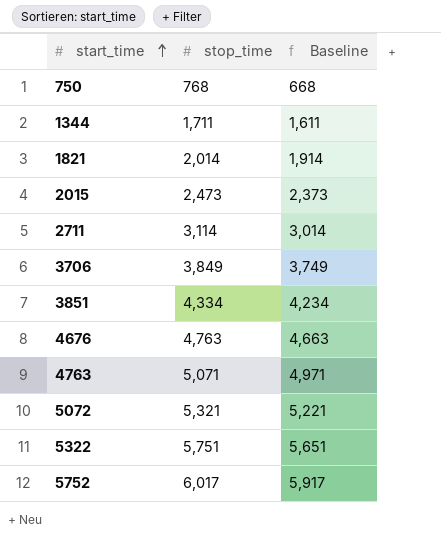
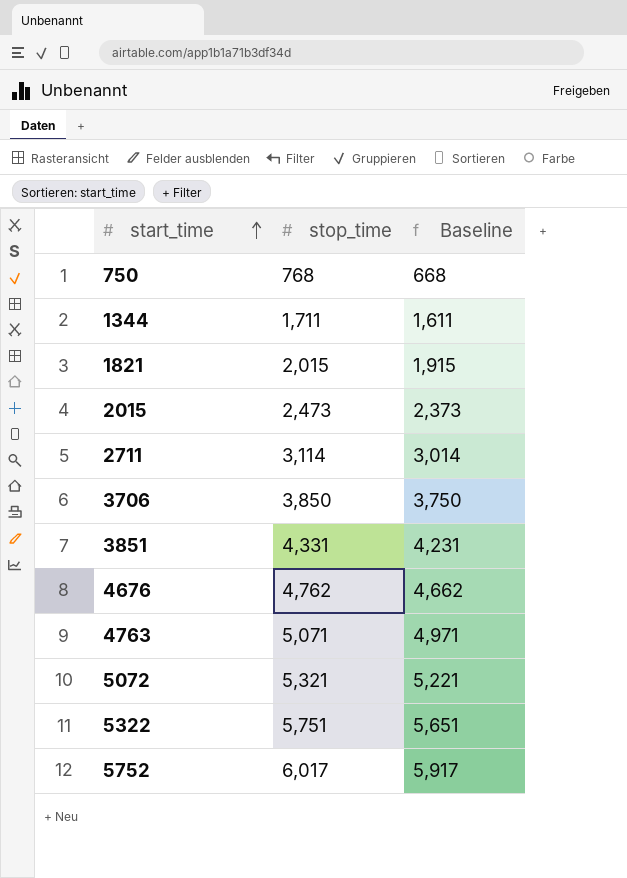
1821 | stop_time: 2,014 -> 2,015
1821 | Baseline: 1,914 -> 1,915
3706 | stop_time: 3,849 -> 3,850
3706 | Baseline: 3,749 -> 3,750
3851 | stop_time: 4,334 -> 4,331
3851 | Baseline: 4,234 -> 4,231
4676 | stop_time: 4,763 -> 4,762
4676 | Baseline: 4,663 -> 4,662

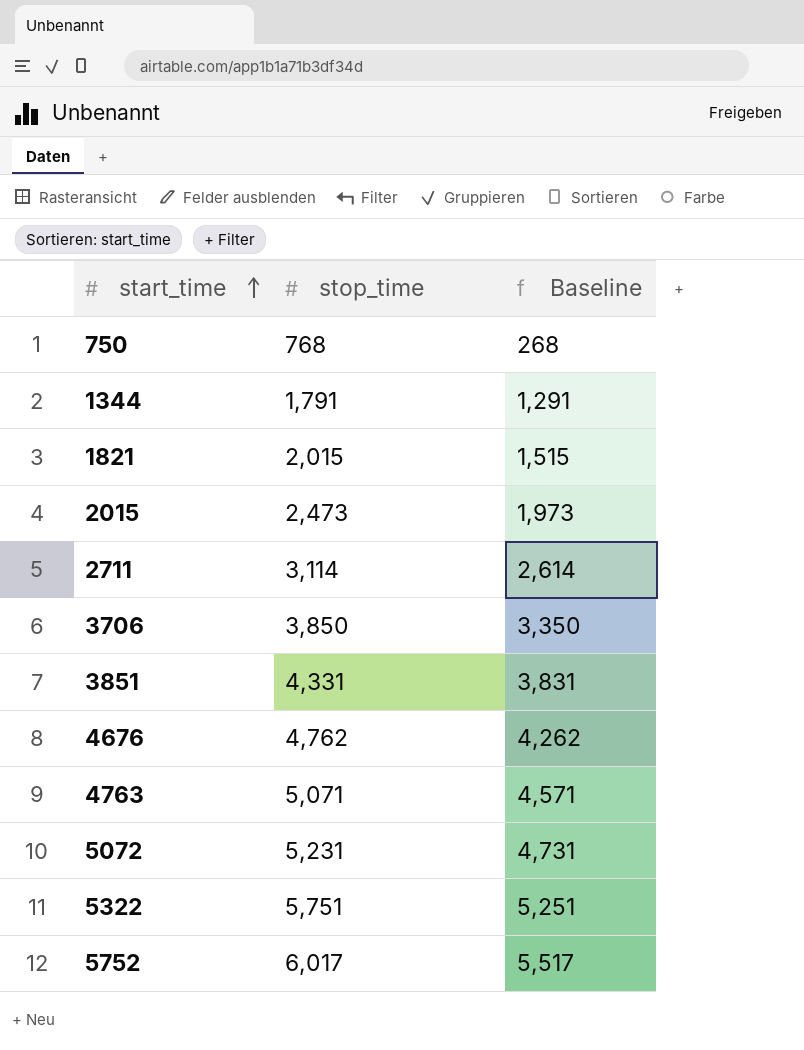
column Baseline | formula: [stop_time] - 100 -> [stop_time] - 500
1344 | stop_time: 1,711 -> 1,791
5072 | stop_time: 5,321 -> 5,231

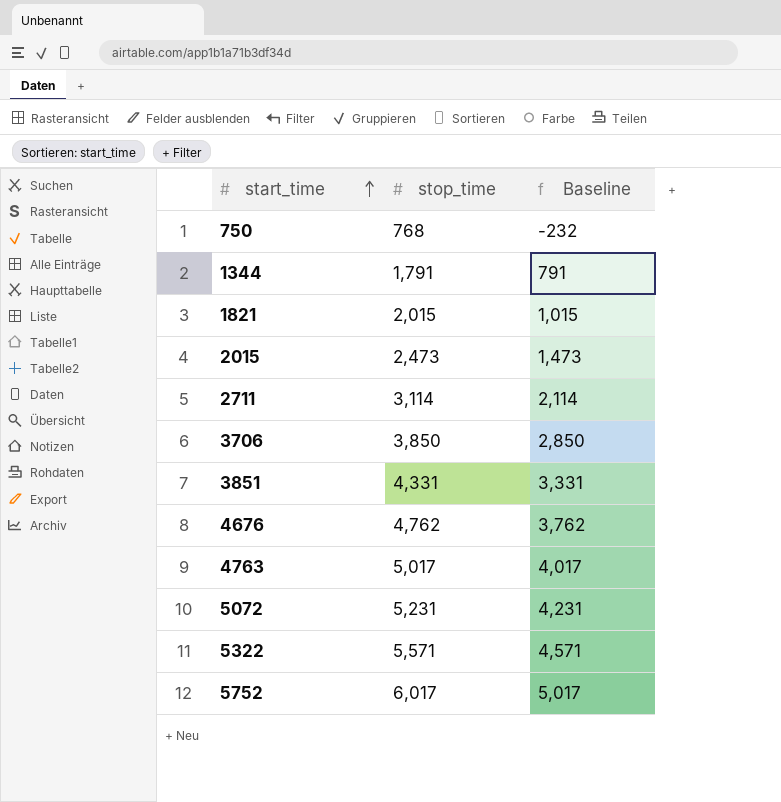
column Baseline | formula: [stop_time] - 500 -> [stop_time] - 1000
4763 | stop_time: 5,071 -> 5,017
5322 | stop_time: 5,751 -> 5,571

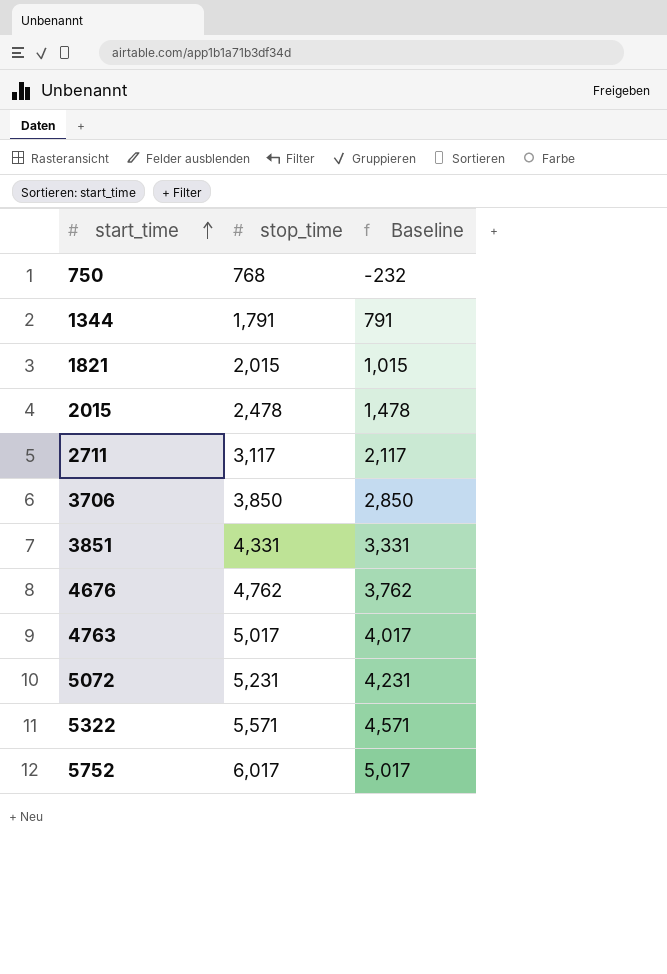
2015 | stop_time: 2,473 -> 2,478
2015 | Baseline: 1,473 -> 1,478
2711 | stop_time: 3,114 -> 3,117
2711 | Baseline: 2,114 -> 2,117

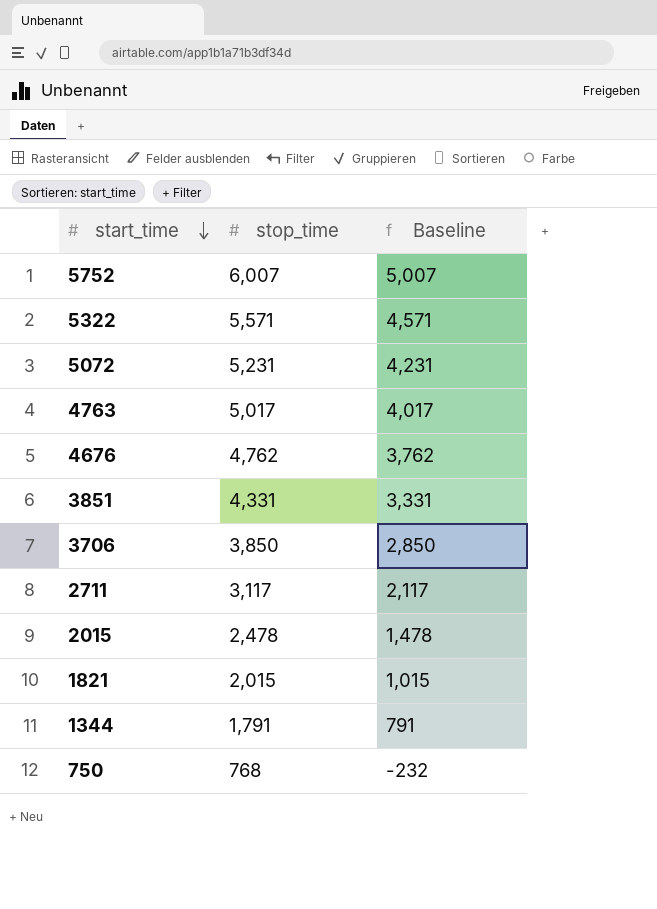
row order: start_time ascending -> start_time descending
5752 | stop_time: 6,017 -> 6,007
5752 | Baseline: 5,017 -> 5,007

